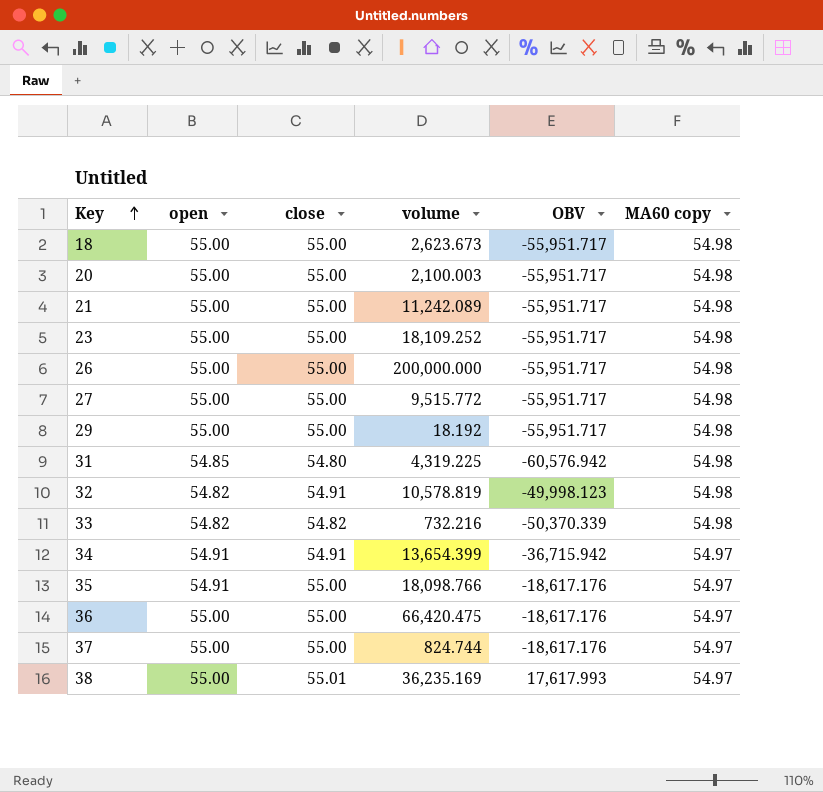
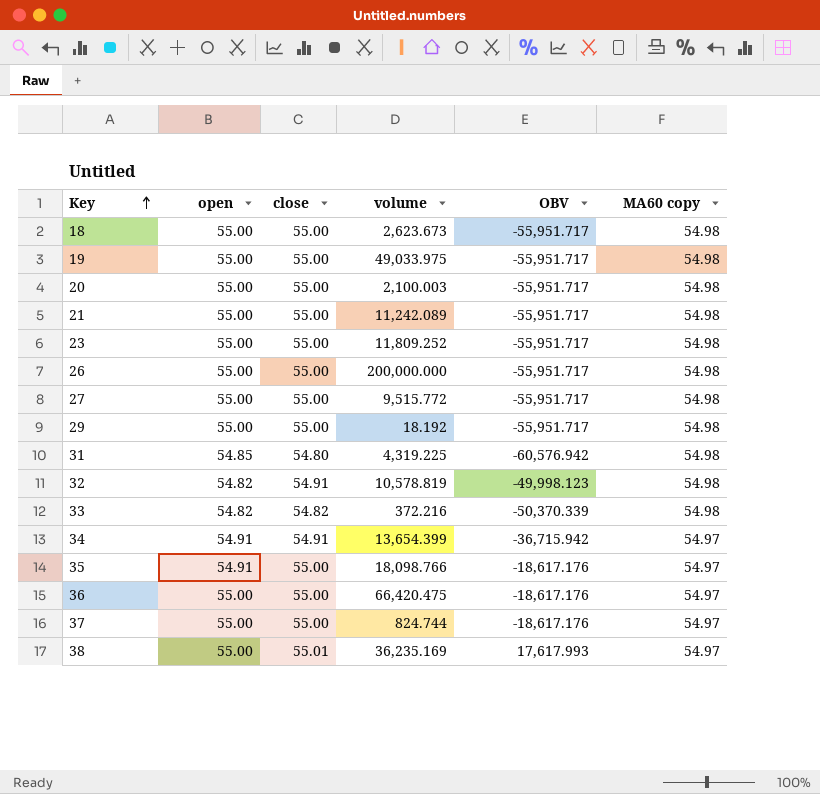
row 19: none -> 55.00 | 55.00 | 49,033.975 | -55,951.717 | 54.98
23 | volume: 18,109.252 -> 11,809.252
33 | volume: 732.216 -> 372.216

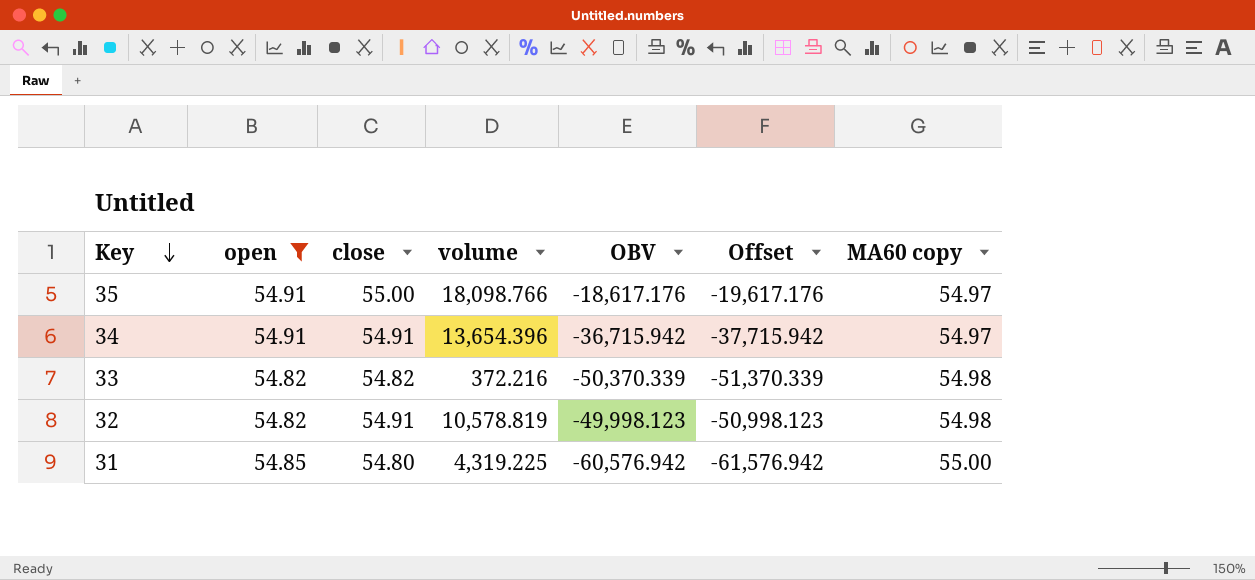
filter: none -> open != 55.00
row order: Key ascending -> Key descending
column Offset | formula: none -> [OBV] - 1000
34 | volume: 13,654.399 -> 13,654.396
31 | MA60 copy: 54.98 -> 55.00

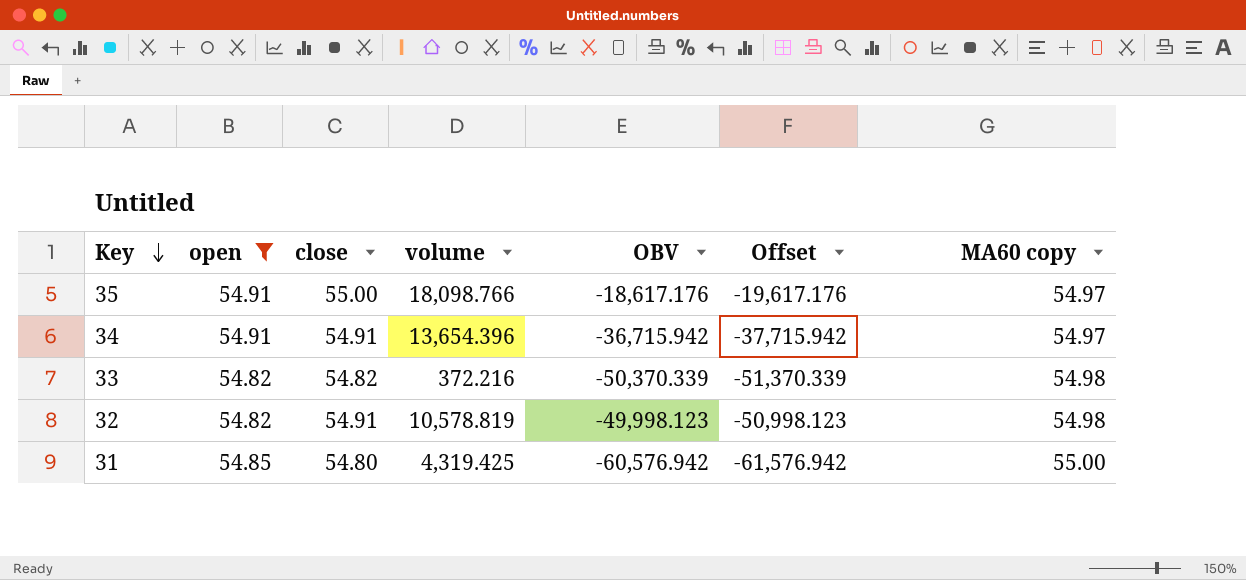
31 | volume: 4,319.225 -> 4,319.425

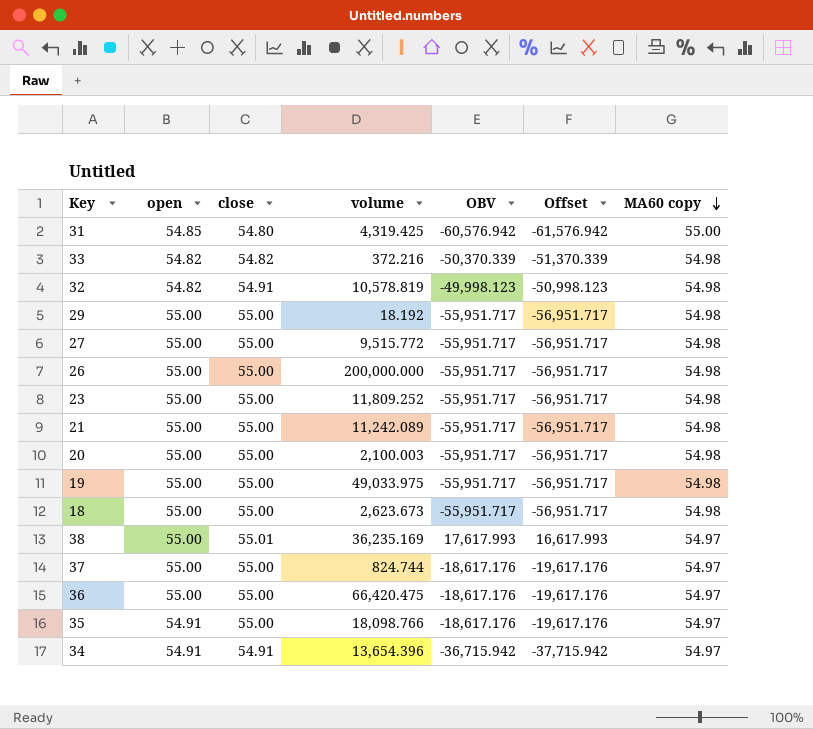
filter: open != 55.00 -> none
row order: Key descending -> MA60 copy descending

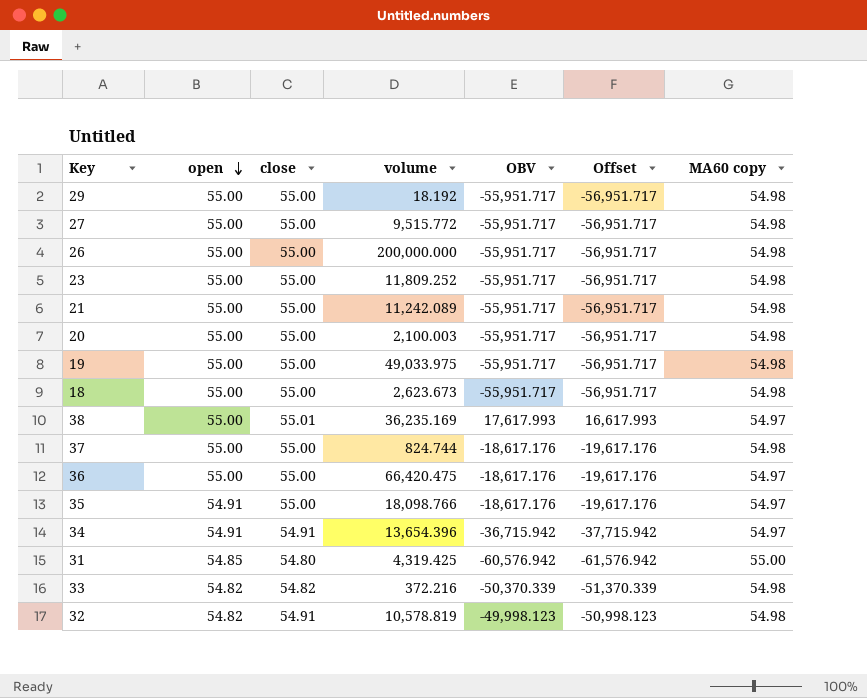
row order: MA60 copy descending -> open descending
37 | MA60 copy: 54.97 -> 54.98

